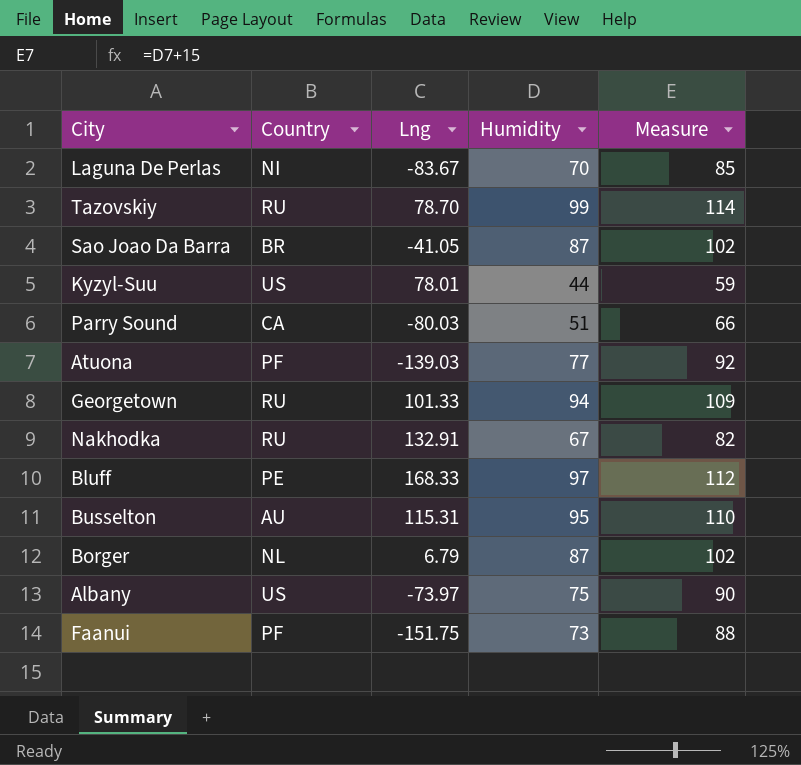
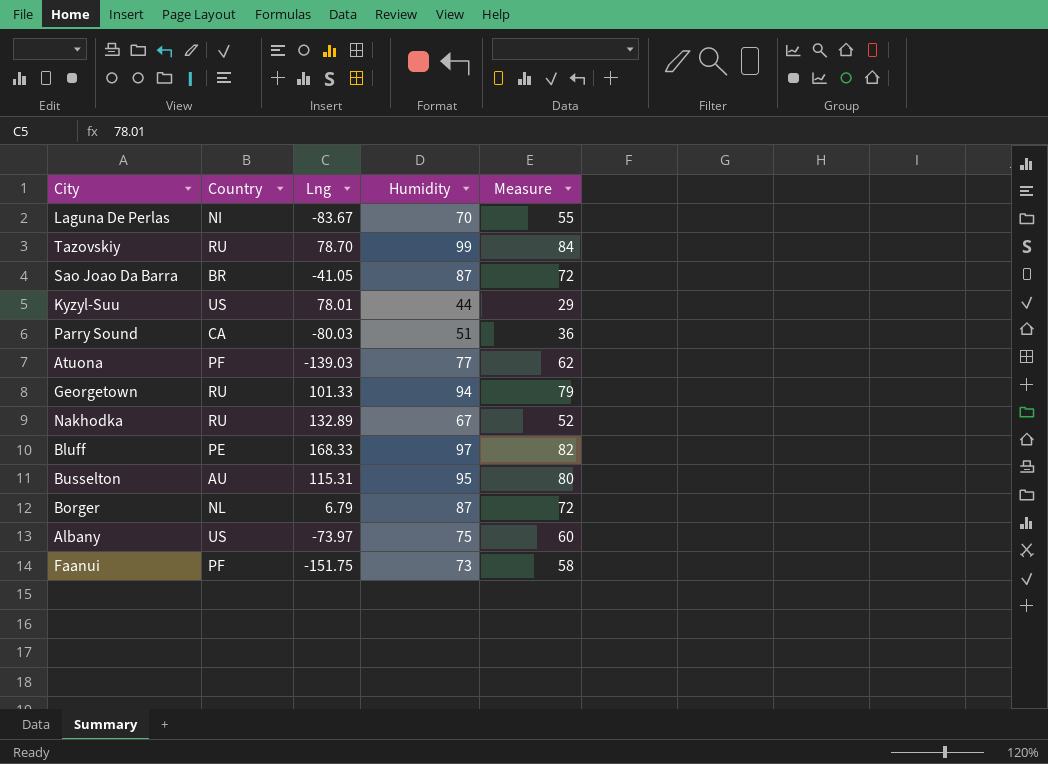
column Measure | formula: [Humidity] + 15 -> [Humidity] - 15
Nakhodka | Lng: 132.91 -> 132.89

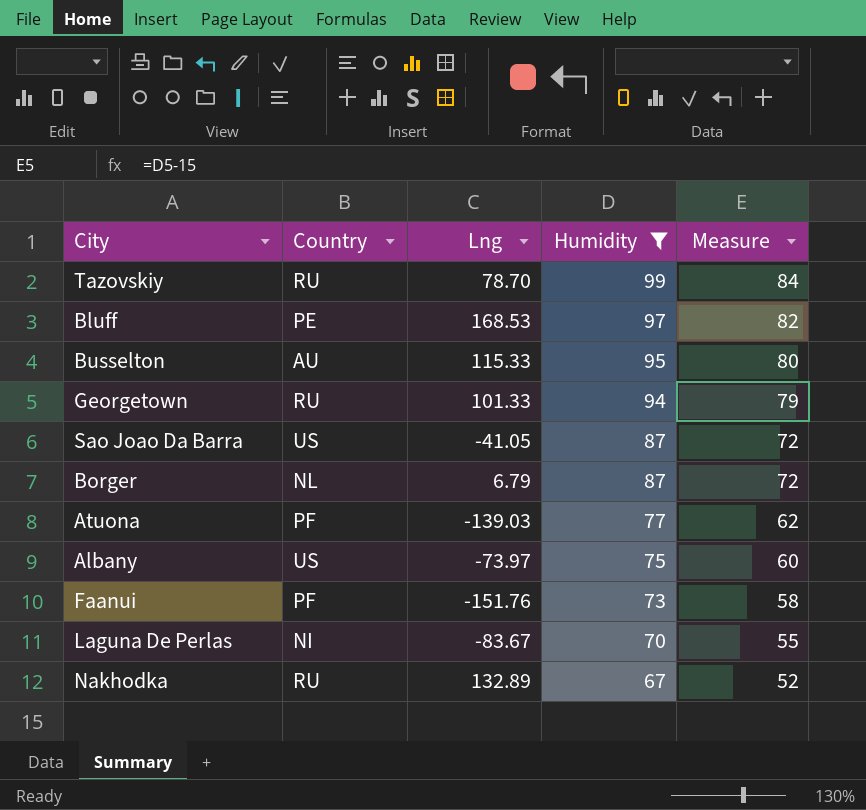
filter: none -> Humidity >= 67
row order: none -> Humidity descending
Bluff | Lng: 168.33 -> 168.53
Busselton | Lng: 115.31 -> 115.33
Sao Joao Da Barra | Country: BR -> US
Faanui | Lng: -151.75 -> -151.76

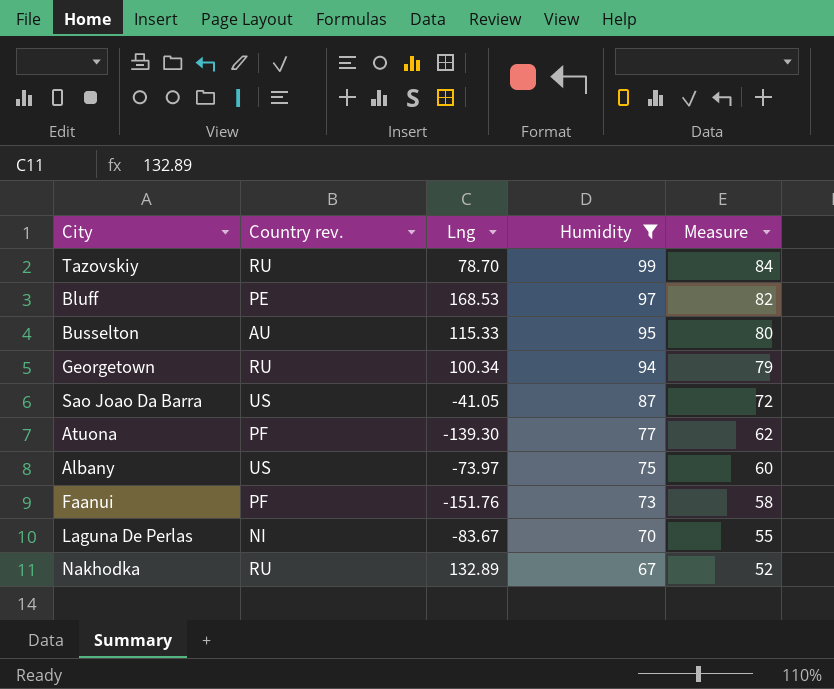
column name: Country -> Country rev.
row Borger: NL | 6.79 | 87 | 72 -> none
Georgetown | Lng: 101.33 -> 100.34
Atuona | Lng: -139.03 -> -139.30

